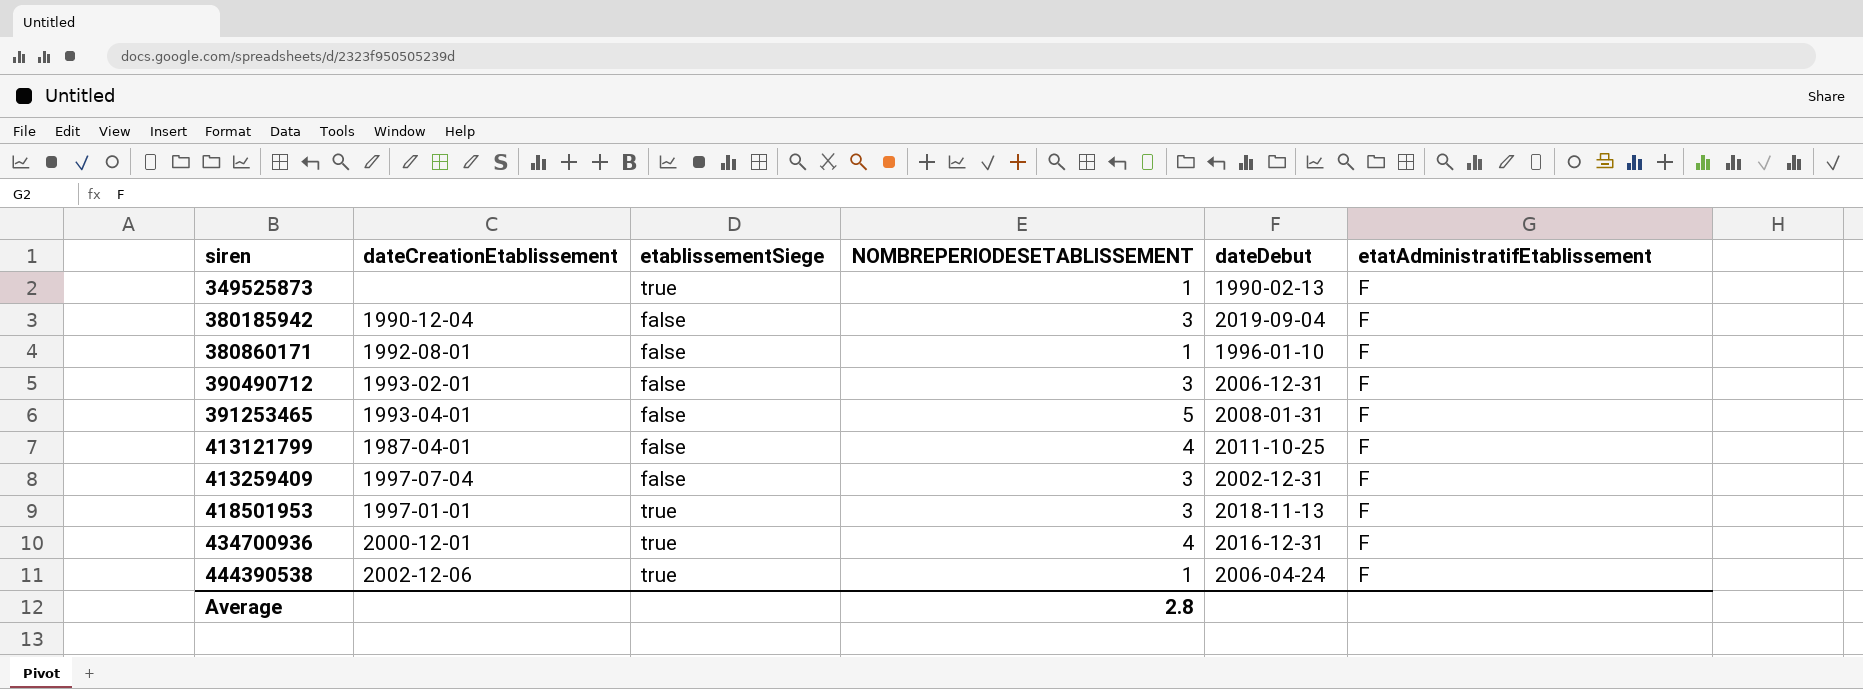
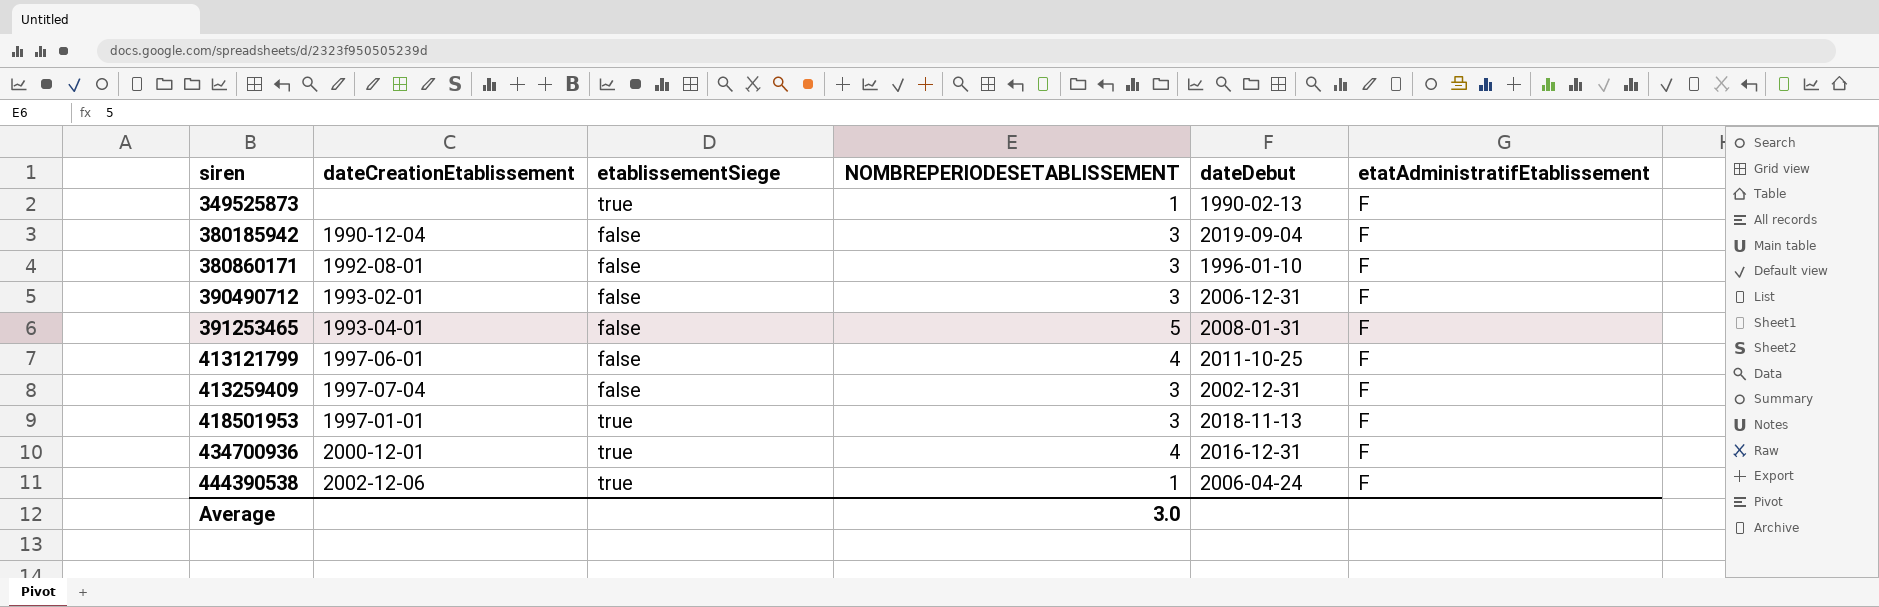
380860171 | NOMBREPERIODESETABLISSEMENT: 1 -> 3
413121799 | dateCreationEtablissement: 1987-04-01 -> 1997-06-01
Average | NOMBREPERIODESETABLISSEMENT: 2.8 -> 3.0

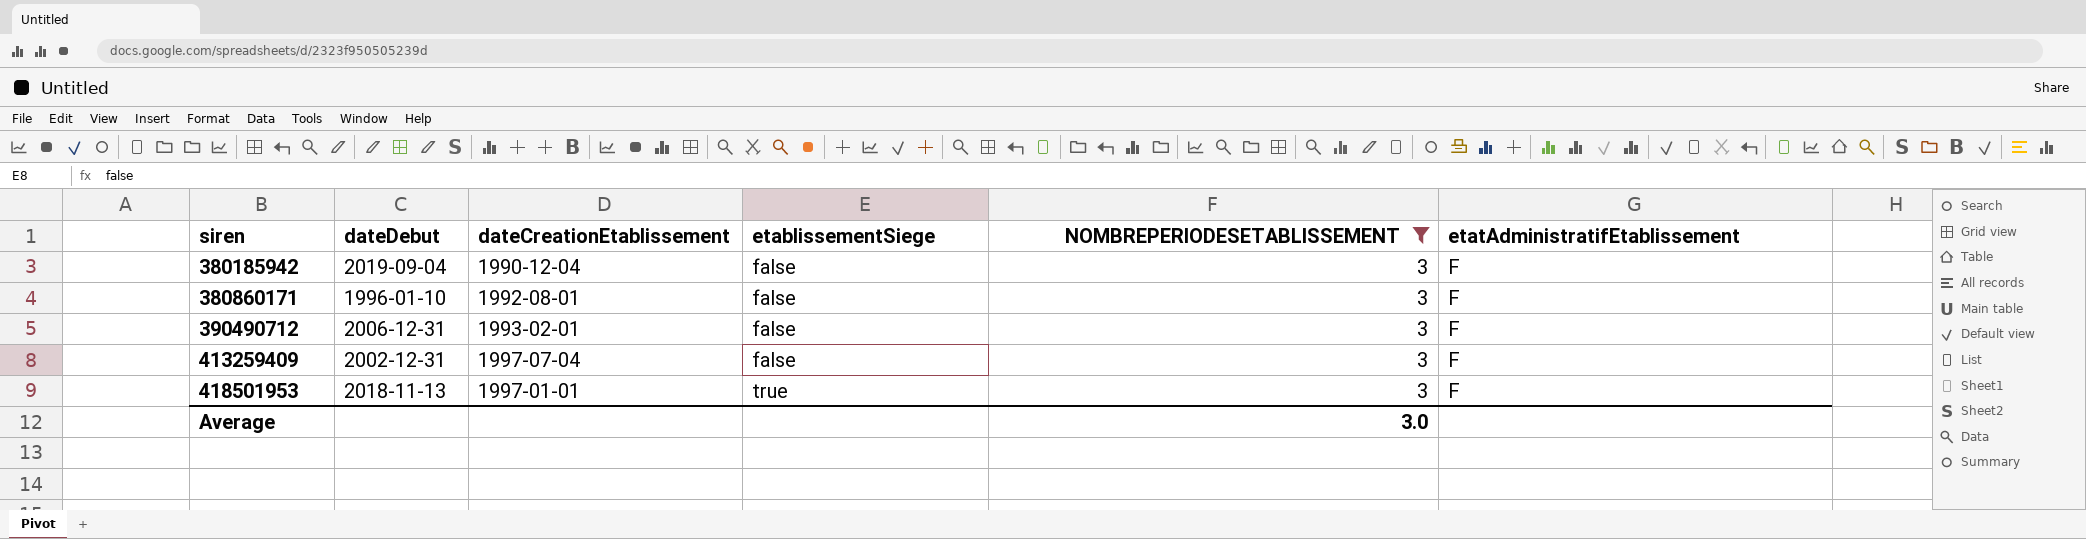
filter: none -> NOMBREPERIODESETABLISSEMENT = 3
column dateDebut | position: 5 -> 2

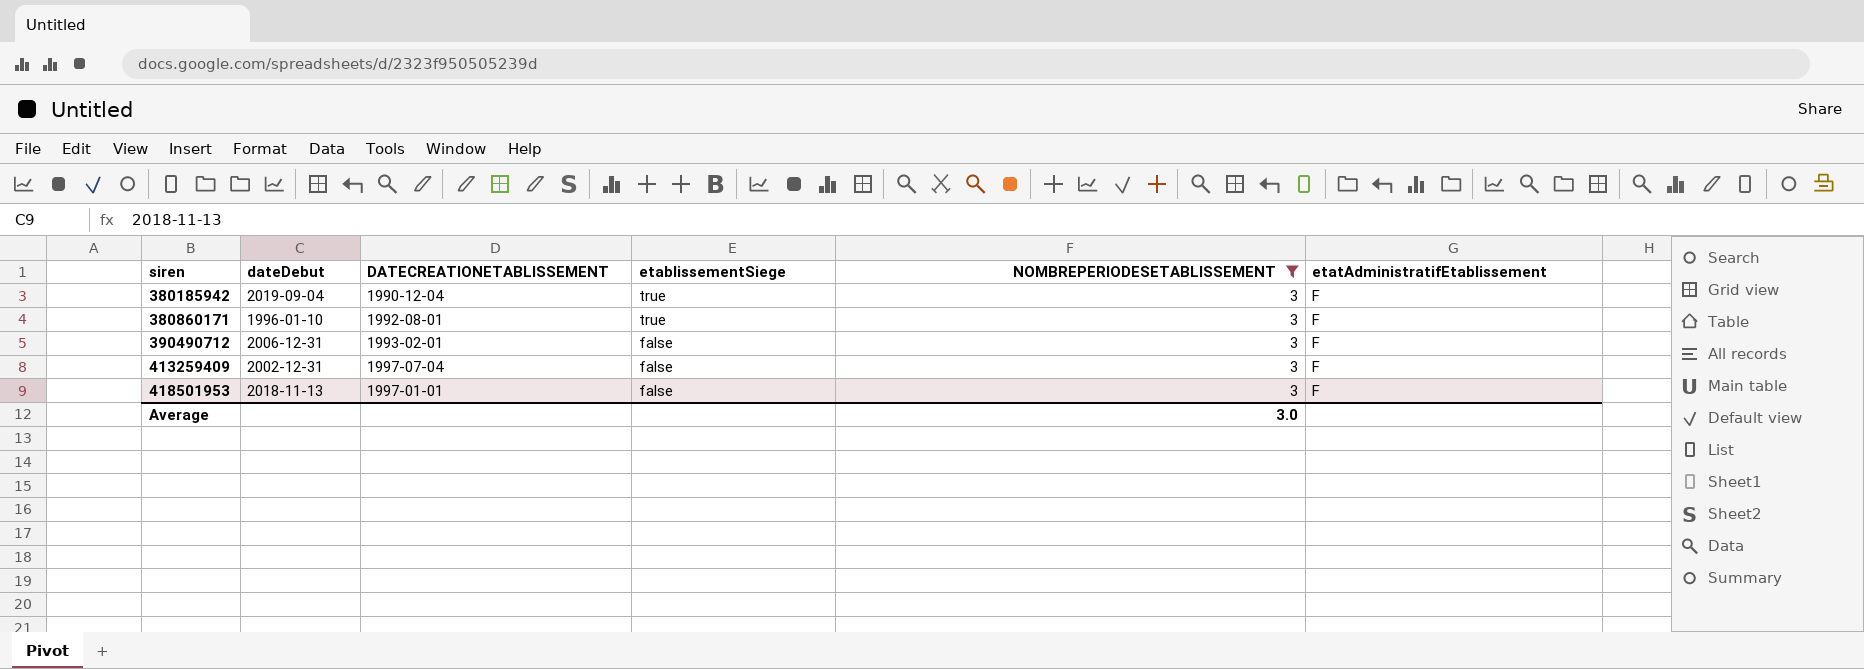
column name: dateCreationEtablissement -> DATECREATIONETABLISSEMENT
380185942 | etablissementSiege: false -> true
380860171 | etablissementSiege: false -> true
418501953 | etablissementSiege: true -> false

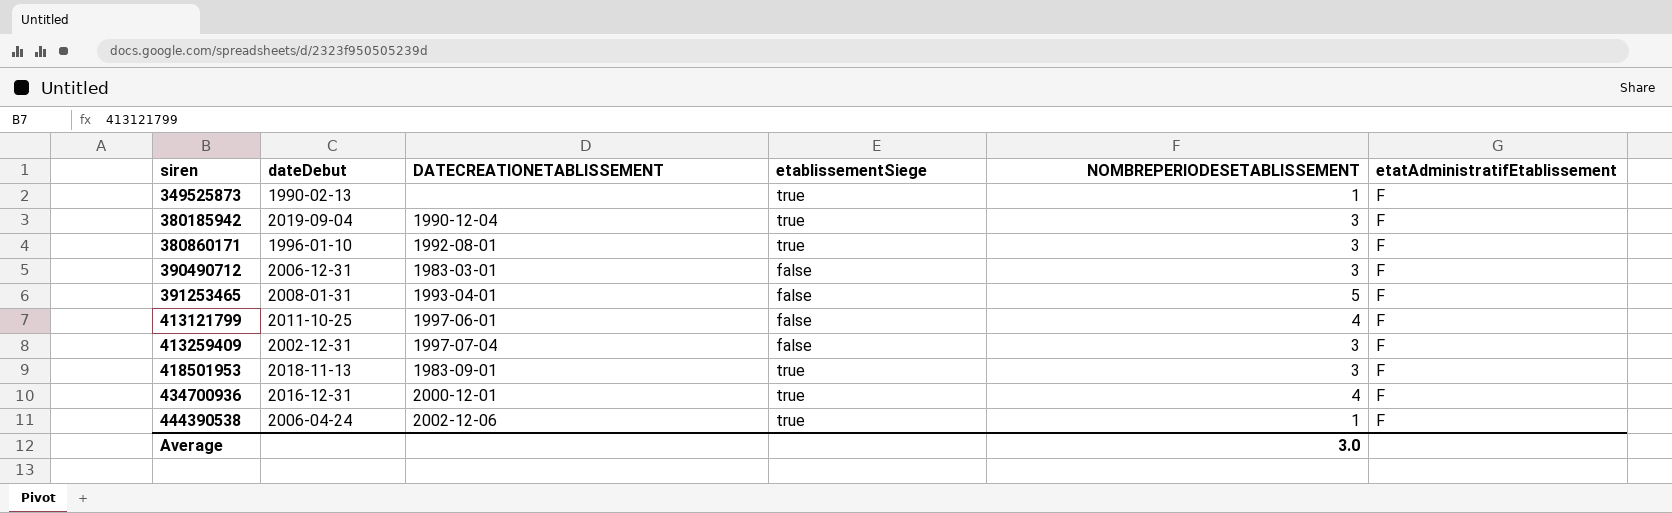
filter: NOMBREPERIODESETABLISSEMENT = 3 -> none
390490712 | DATECREATIONETABLISSEMENT: 1993-02-01 -> 1983-03-01
418501953 | DATECREATIONETABLISSEMENT: 1997-01-01 -> 1983-09-01
418501953 | etablissementSiege: false -> true

